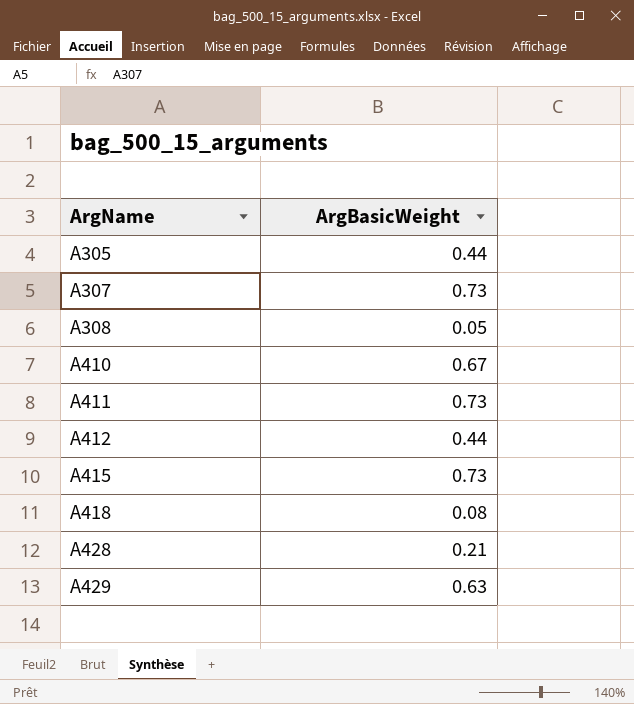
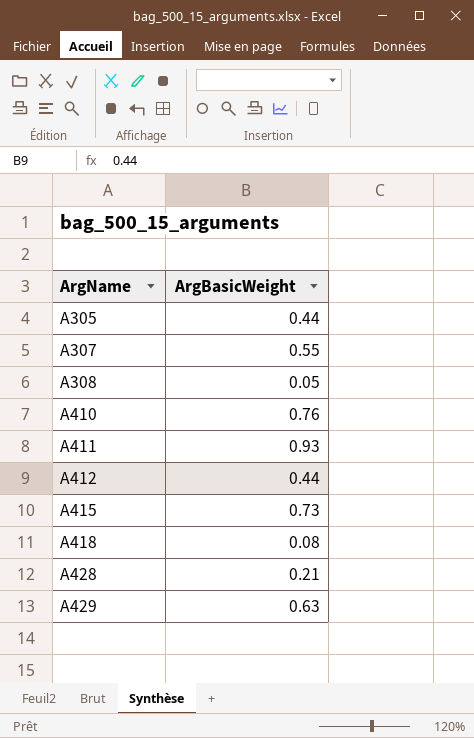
A307 | ArgBasicWeight: 0.73 -> 0.55
A410 | ArgBasicWeight: 0.67 -> 0.76
A411 | ArgBasicWeight: 0.73 -> 0.93

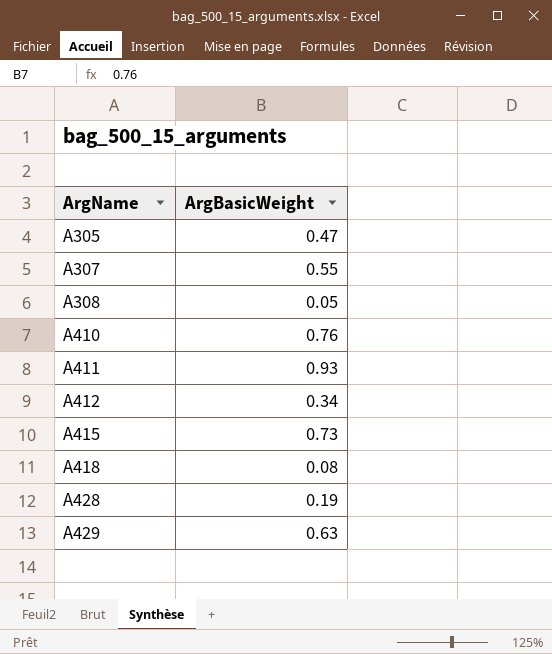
A305 | ArgBasicWeight: 0.44 -> 0.47
A412 | ArgBasicWeight: 0.44 -> 0.34
A428 | ArgBasicWeight: 0.21 -> 0.19

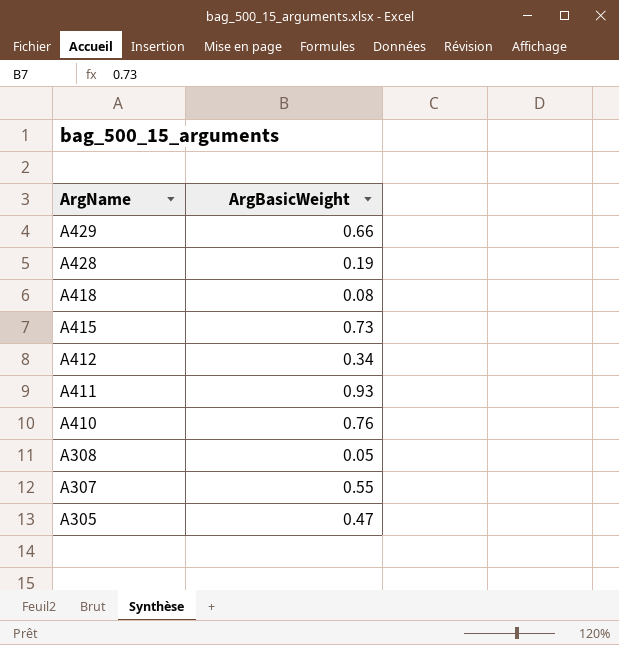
row order: ArgName ascending -> ArgName descending
A429 | ArgBasicWeight: 0.63 -> 0.66

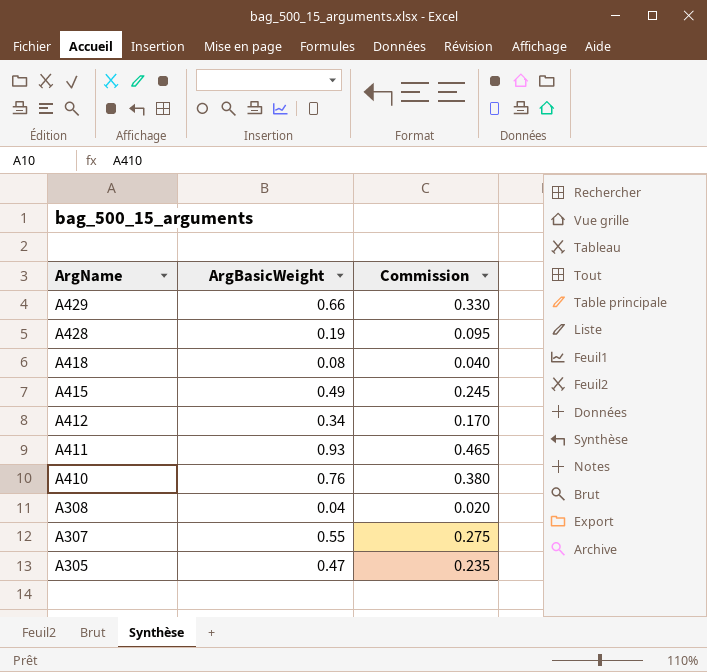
column Commission | formula: none -> [ArgBasicWeight] * 0.5
A415 | ArgBasicWeight: 0.73 -> 0.49
A308 | ArgBasicWeight: 0.05 -> 0.04

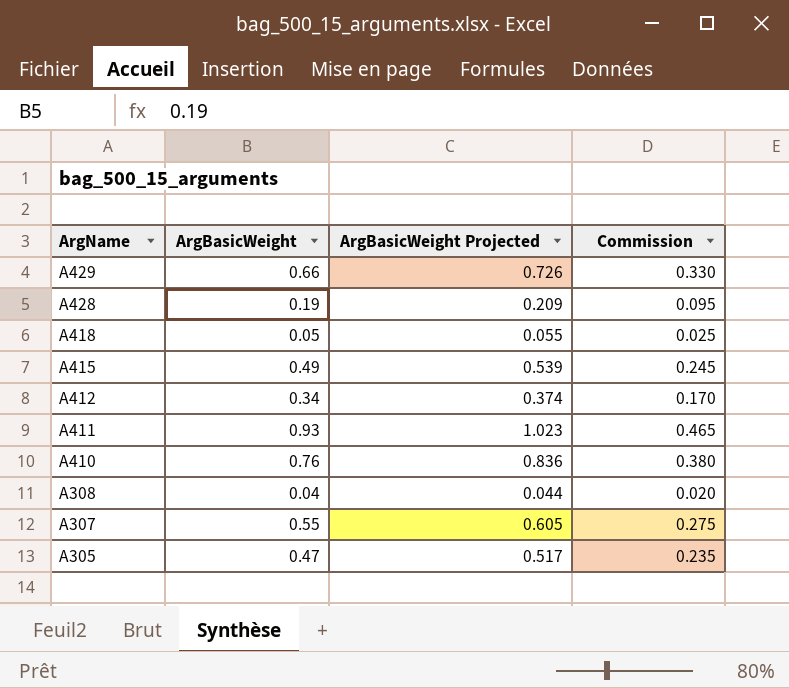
column ArgBasicWeight Projected | formula: none -> [ArgBasicWeight] * 1.1
A418 | ArgBasicWeight: 0.08 -> 0.05
A418 | Commission: 0.040 -> 0.025

